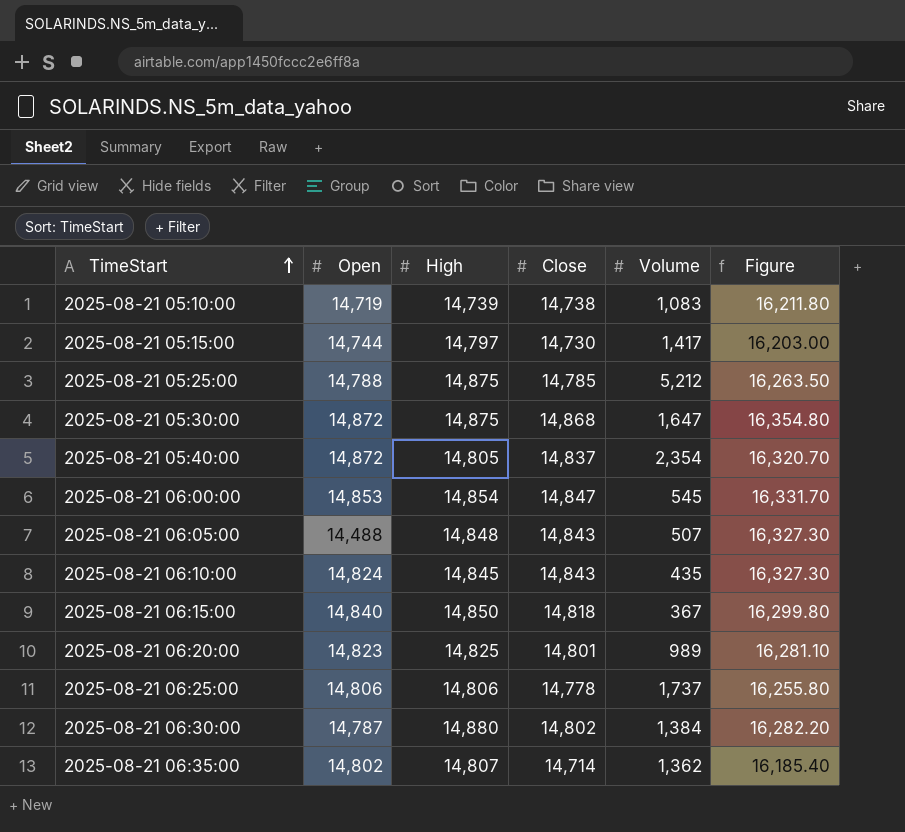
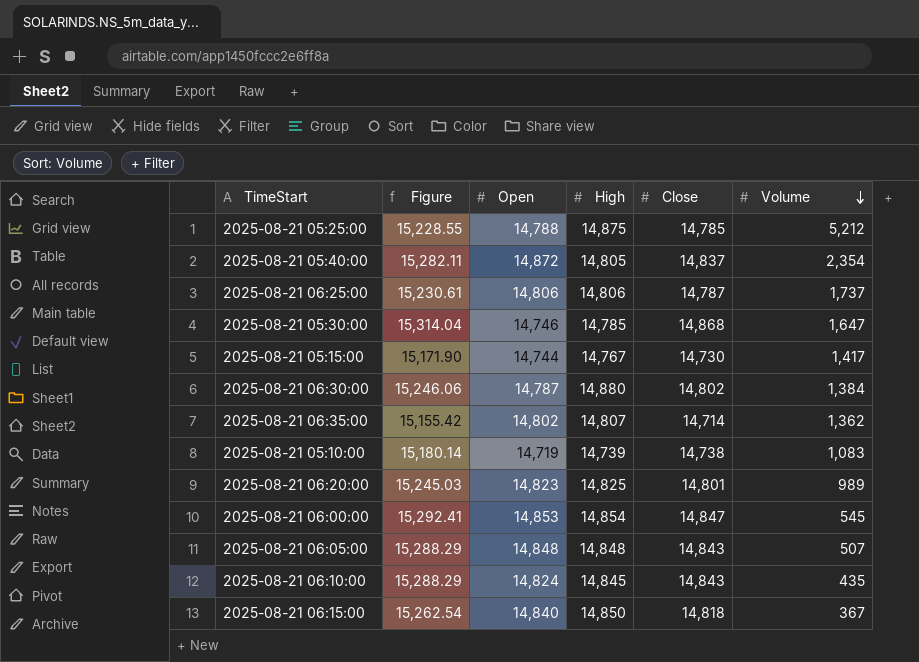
row order: TimeStart ascending -> Volume descending
column Figure | formula: [Close] * 1.1 -> [Close] * 1.03
column Figure | position: 6 -> 2
2025-08-21 06:25:00 | Close: 14,778 -> 14,787
2025-08-21 05:30:00 | Open: 14,872 -> 14,746
2025-08-21 05:30:00 | High: 14,875 -> 14,785
2025-08-21 05:15:00 | High: 14,797 -> 14,767
2025-08-21 06:05:00 | Open: 14,488 -> 14,848

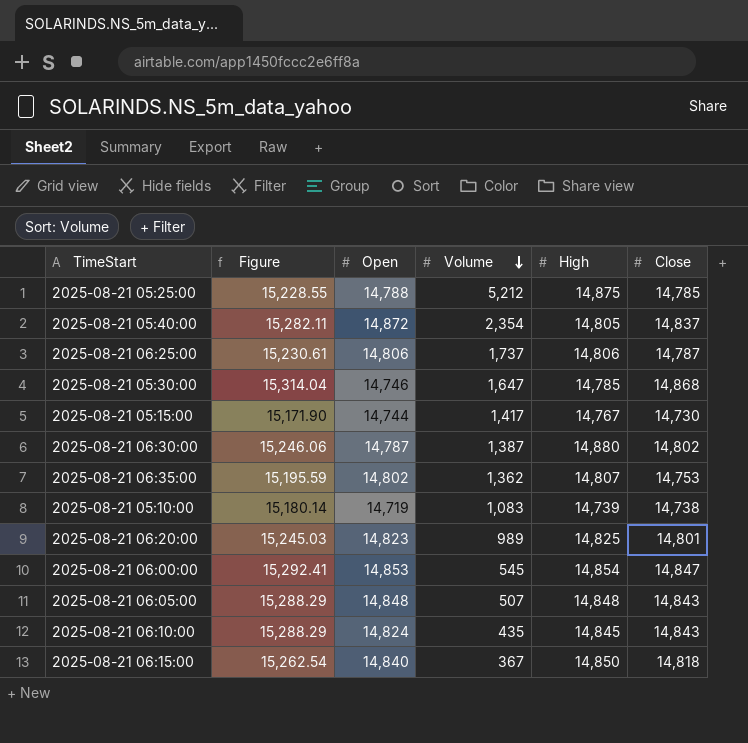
column Volume | position: 6 -> 4
2025-08-21 06:30:00 | Volume: 1,384 -> 1,387
2025-08-21 06:35:00 | Figure: 15,155.42 -> 15,195.59
2025-08-21 06:35:00 | Close: 14,714 -> 14,753

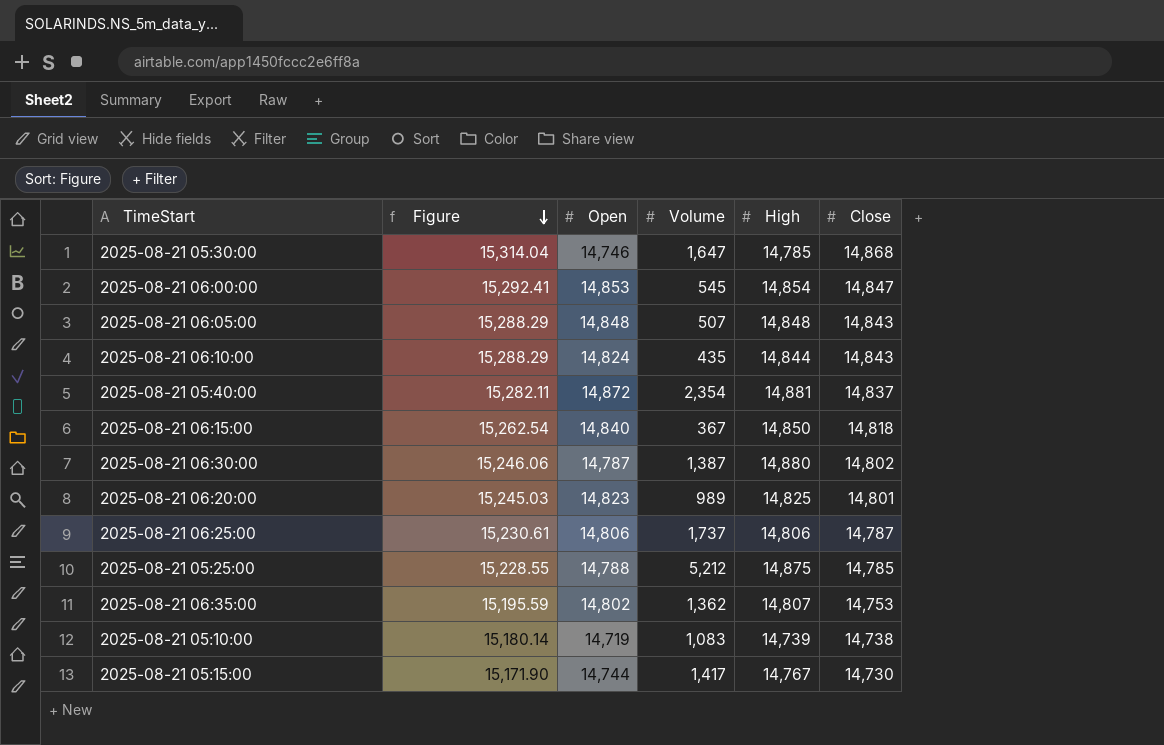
row order: Volume descending -> Figure descending
2025-08-21 06:10:00 | High: 14,845 -> 14,844
2025-08-21 05:40:00 | High: 14,805 -> 14,881

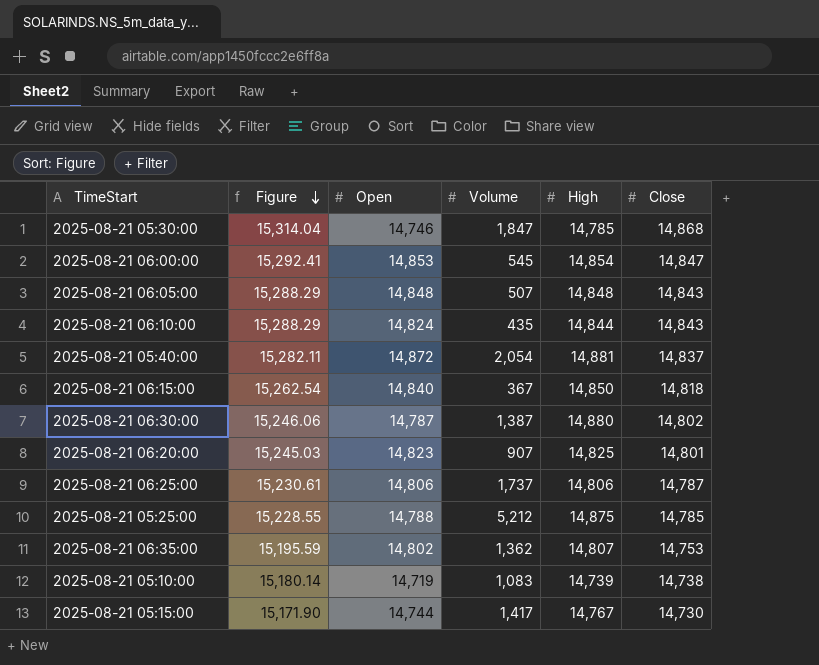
2025-08-21 05:30:00 | Volume: 1,647 -> 1,847
2025-08-21 05:40:00 | Volume: 2,354 -> 2,054
2025-08-21 06:20:00 | Volume: 989 -> 907

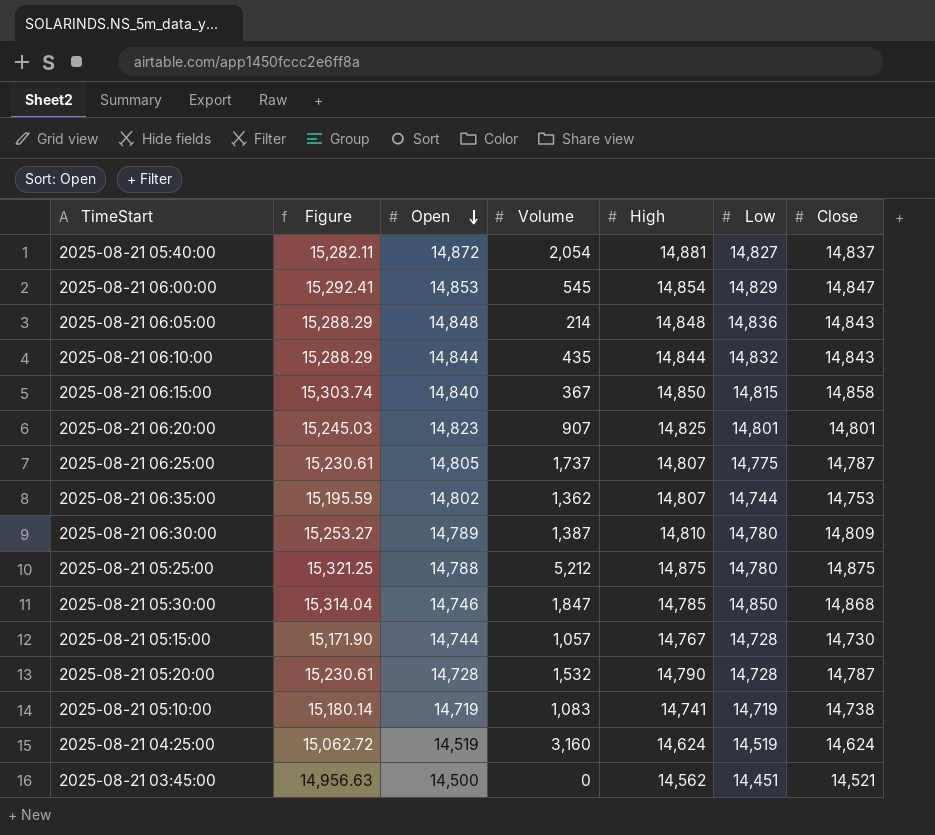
row order: Figure descending -> Open descending
column Low | position: none -> 6
2025-08-21 06:05:00 | Volume: 507 -> 214
2025-08-21 06:10:00 | Open: 14,824 -> 14,844
2025-08-21 06:15:00 | Figure: 15,262.54 -> 15,303.74
2025-08-21 06:15:00 | Close: 14,818 -> 14,858
2025-08-21 06:25:00 | Open: 14,806 -> 14,805
2025-08-21 06:25:00 | High: 14,806 -> 14,807
2025-08-21 06:30:00 | Figure: 15,246.06 -> 15,253.27
2025-08-21 06:30:00 | Open: 14,787 -> 14,789
2025-08-21 06:30:00 | High: 14,880 -> 14,810
2025-08-21 06:30:00 | Close: 14,802 -> 14,809
2025-08-21 05:25:00 | Figure: 15,228.55 -> 15,321.25
2025-08-21 05:25:00 | Close: 14,785 -> 14,875
2025-08-21 05:15:00 | Volume: 1,417 -> 1,057
row 2025-08-21 05:20:00: none -> 15,230.61 | 14,728 | 1,532 | 14,790 | 14,728 | 14,787
2025-08-21 05:10:00 | High: 14,739 -> 14,741
row 2025-08-21 04:25:00: none -> 15,062.72 | 14,519 | 3,160 | 14,624 | 14,519 | 14,624
row 2025-08-21 03:45:00: none -> 14,956.63 | 14,500 | 0 | 14,562 | 14,451 | 14,521

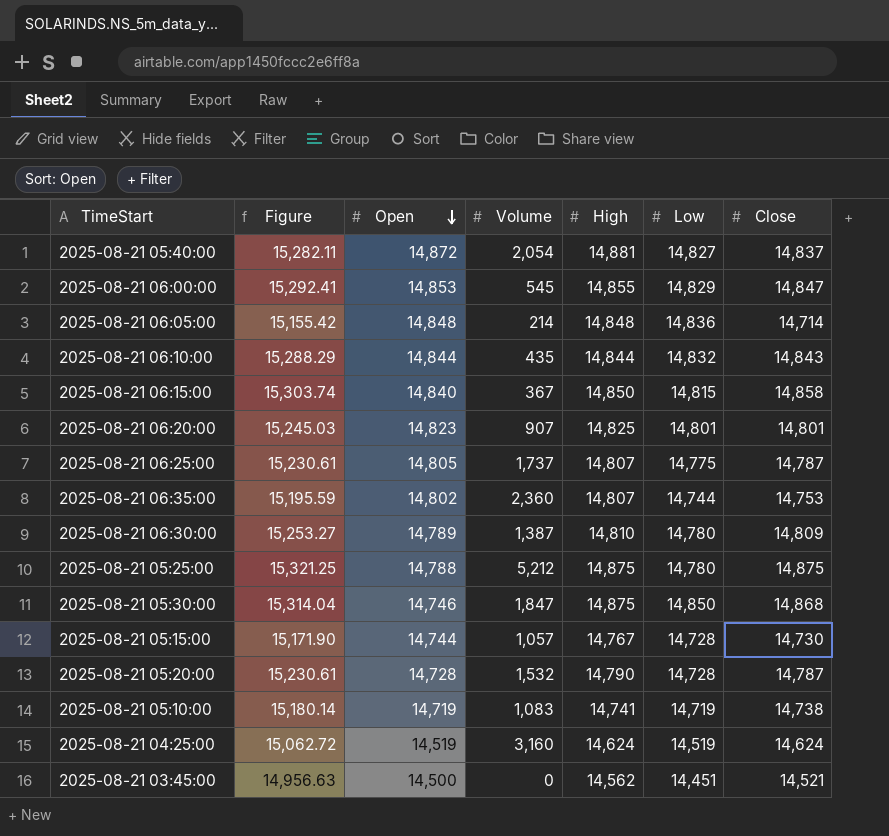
2025-08-21 06:00:00 | High: 14,854 -> 14,855
2025-08-21 06:05:00 | Figure: 15,288.29 -> 15,155.42
2025-08-21 06:05:00 | Close: 14,843 -> 14,714
2025-08-21 06:35:00 | Volume: 1,362 -> 2,360
2025-08-21 05:30:00 | High: 14,785 -> 14,875

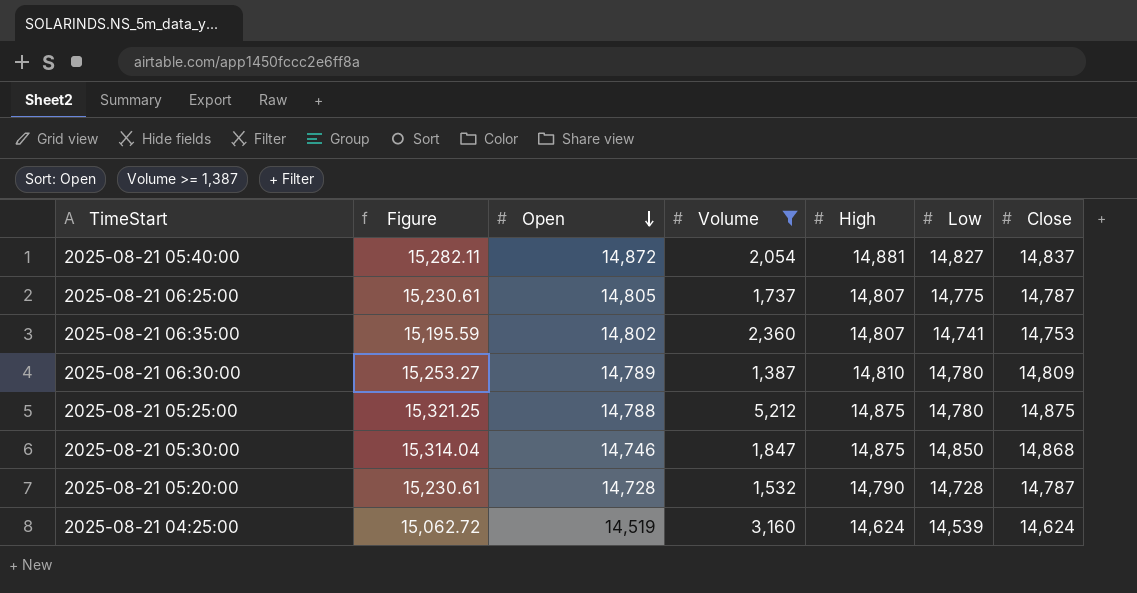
filter: none -> Volume >= 1,387
2025-08-21 06:35:00 | Low: 14,744 -> 14,741
2025-08-21 04:25:00 | Low: 14,519 -> 14,539

